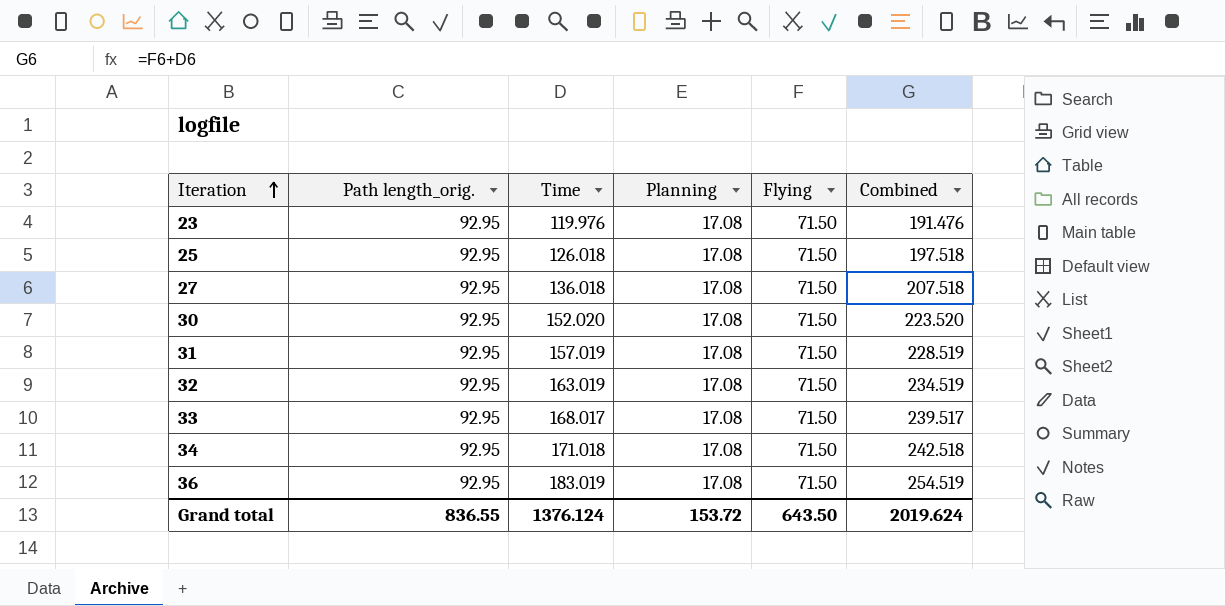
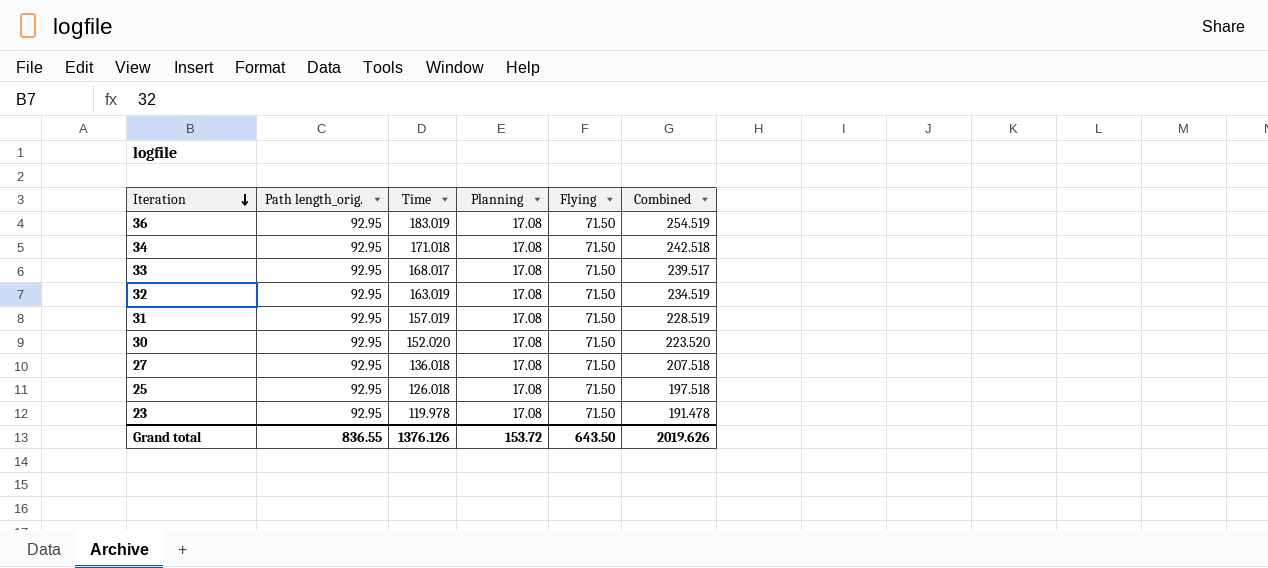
row order: Iteration ascending -> Iteration descending
23 | Time: 119.976 -> 119.978
23 | Combined: 191.476 -> 191.478
Grand total | Time: 1376.124 -> 1376.126
Grand total | Combined: 2019.624 -> 2019.626

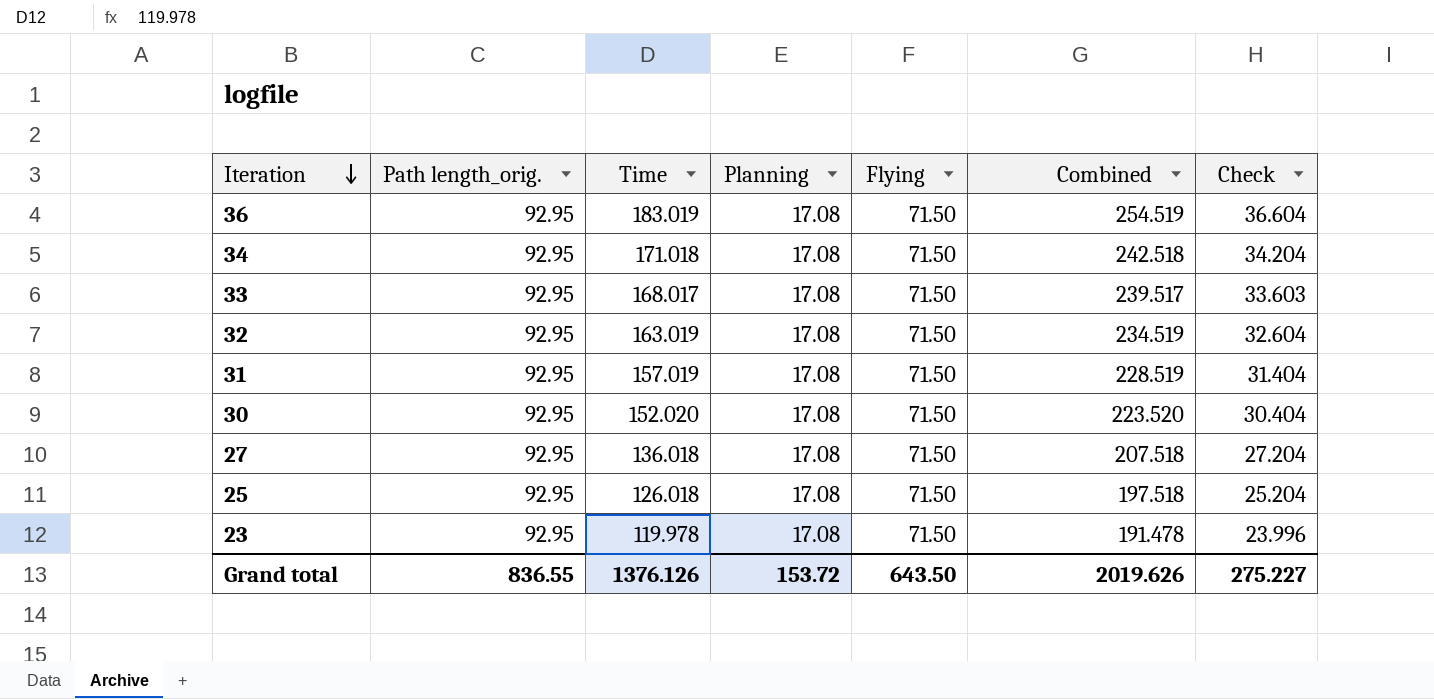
column Check | formula: none -> [Time] * 0.2

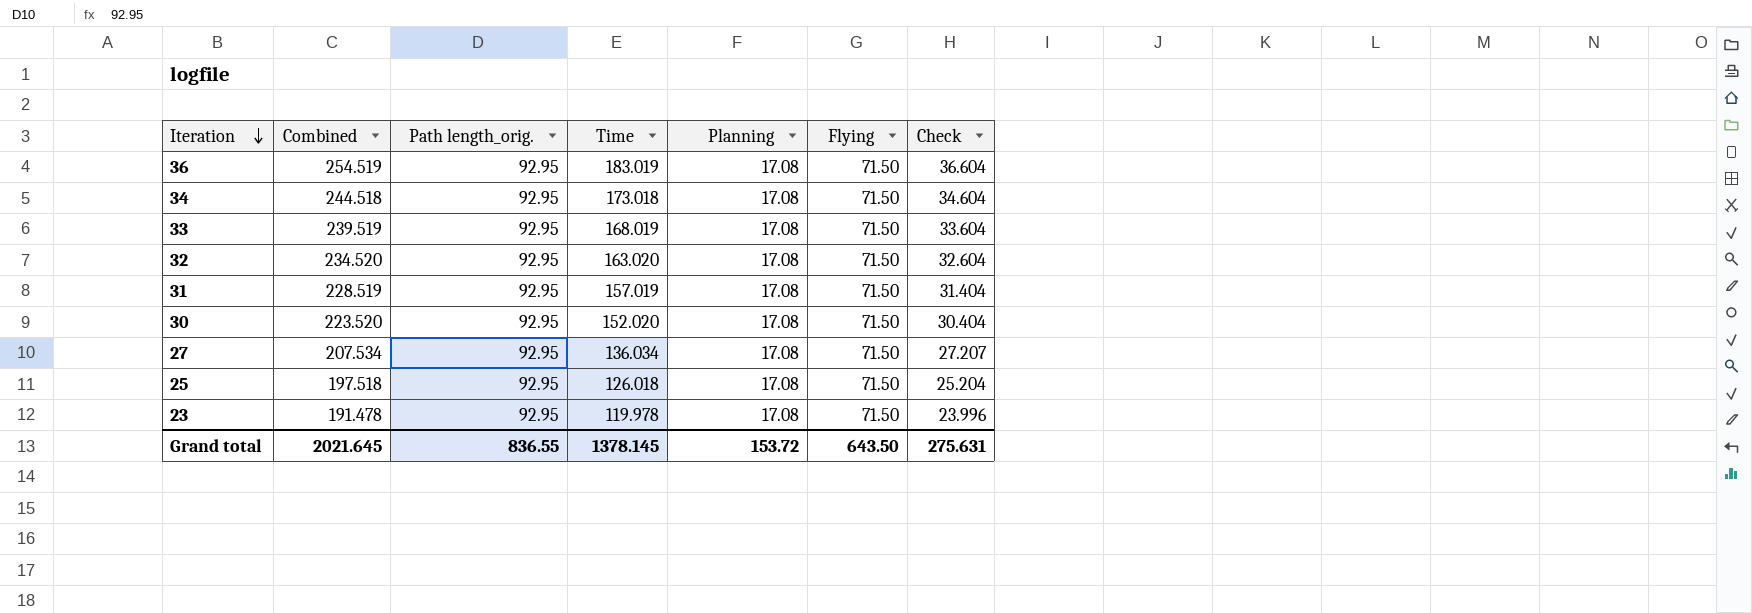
column Combined | position: 6 -> 2
34 | Combined: 242.518 -> 244.518
34 | Time: 171.018 -> 173.018
34 | Check: 34.204 -> 34.604
33 | Combined: 239.517 -> 239.519
33 | Time: 168.017 -> 168.019
33 | Check: 33.603 -> 33.604
32 | Combined: 234.519 -> 234.520
32 | Time: 163.019 -> 163.020
27 | Combined: 207.518 -> 207.534
27 | Time: 136.018 -> 136.034
27 | Check: 27.204 -> 27.207
Grand total | Combined: 2019.626 -> 2021.645
Grand total | Time: 1376.126 -> 1378.145
Grand total | Check: 275.227 -> 275.631

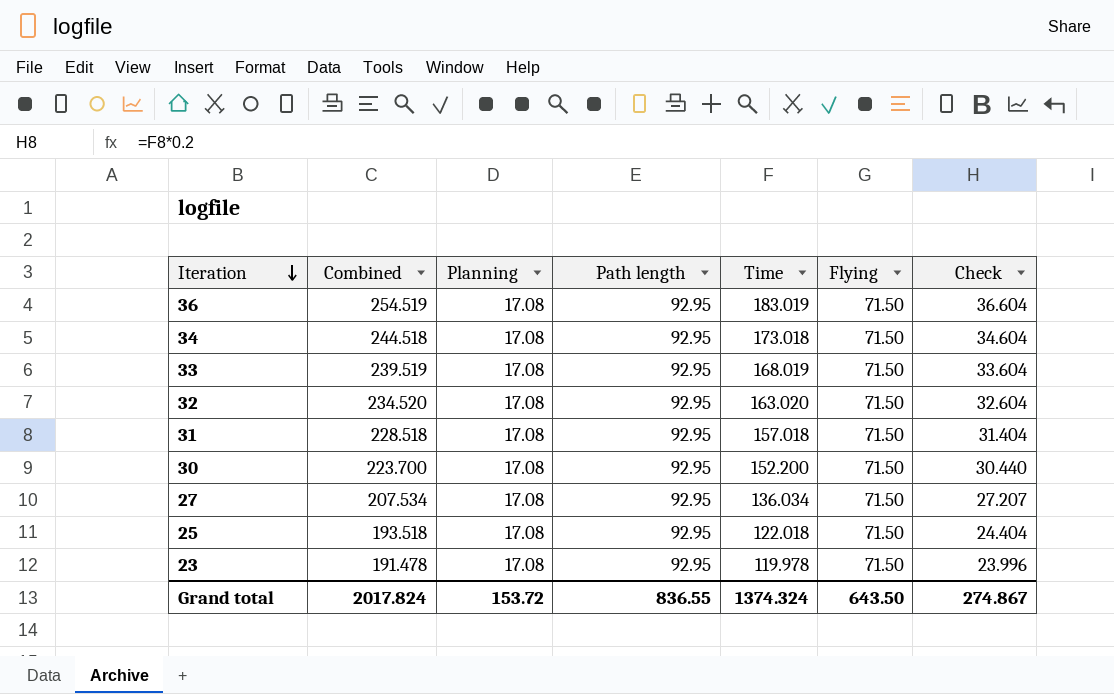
column Planning | position: 5 -> 3
column name: Path length_orig. -> Path length
31 | Combined: 228.519 -> 228.518
31 | Time: 157.019 -> 157.018
30 | Combined: 223.520 -> 223.700
30 | Time: 152.020 -> 152.200
30 | Check: 30.404 -> 30.440
25 | Combined: 197.518 -> 193.518
25 | Time: 126.018 -> 122.018
25 | Check: 25.204 -> 24.404
Grand total | Combined: 2021.645 -> 2017.824
Grand total | Time: 1378.145 -> 1374.324
Grand total | Check: 275.631 -> 274.867

